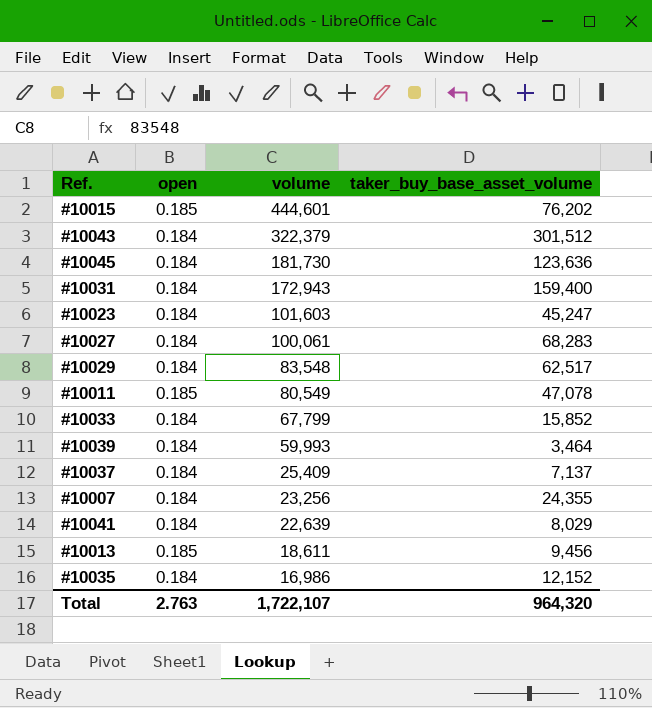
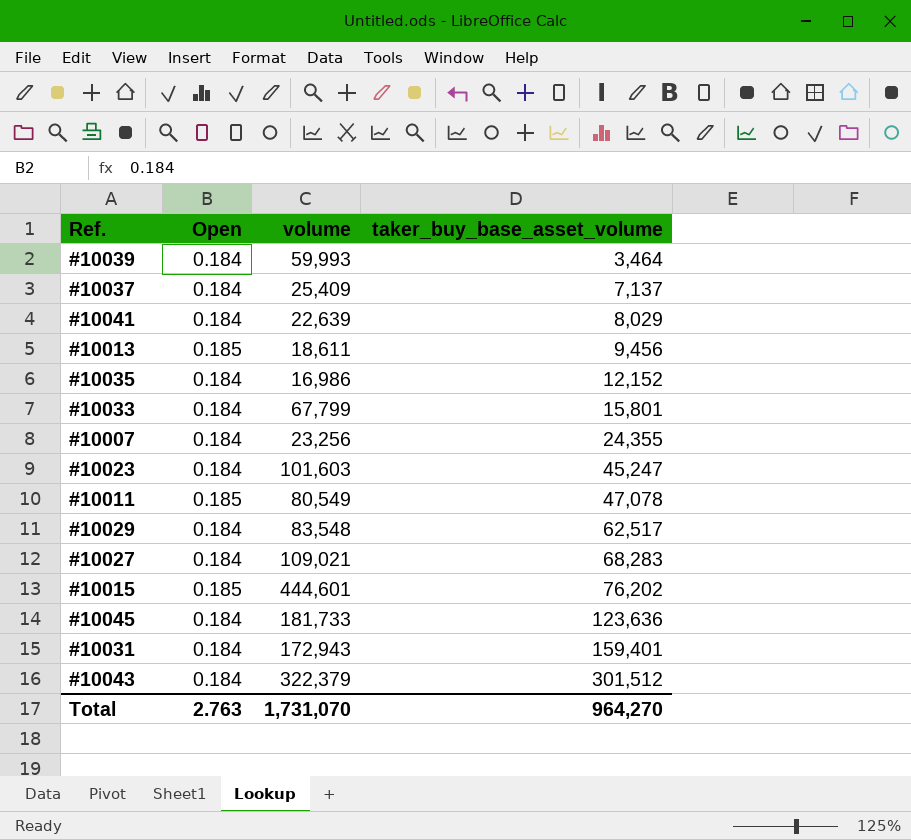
row order: volume descending -> taker_buy_base_asset_volume ascending
column name: open -> Open
#10033 | taker_buy_base_asset_volume: 15,852 -> 15,801
#10027 | volume: 100,061 -> 109,021
#10045 | volume: 181,730 -> 181,733
#10031 | taker_buy_base_asset_volume: 159,400 -> 159,401
Total | volume: 1,722,107 -> 1,731,070
Total | taker_buy_base_asset_volume: 964,320 -> 964,270

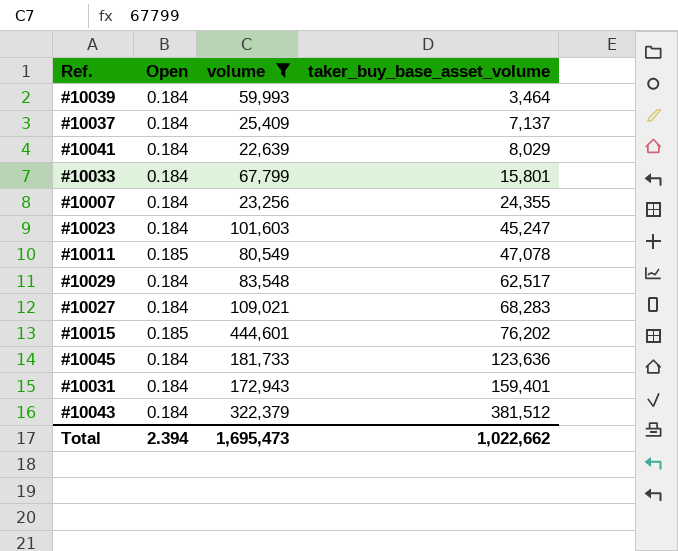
filter: none -> volume >= 22,639
#10043 | taker_buy_base_asset_volume: 301,512 -> 381,512
Total | Open: 2.763 -> 2.394
Total | volume: 1,731,070 -> 1,695,473
Total | taker_buy_base_asset_volume: 964,270 -> 1,022,662

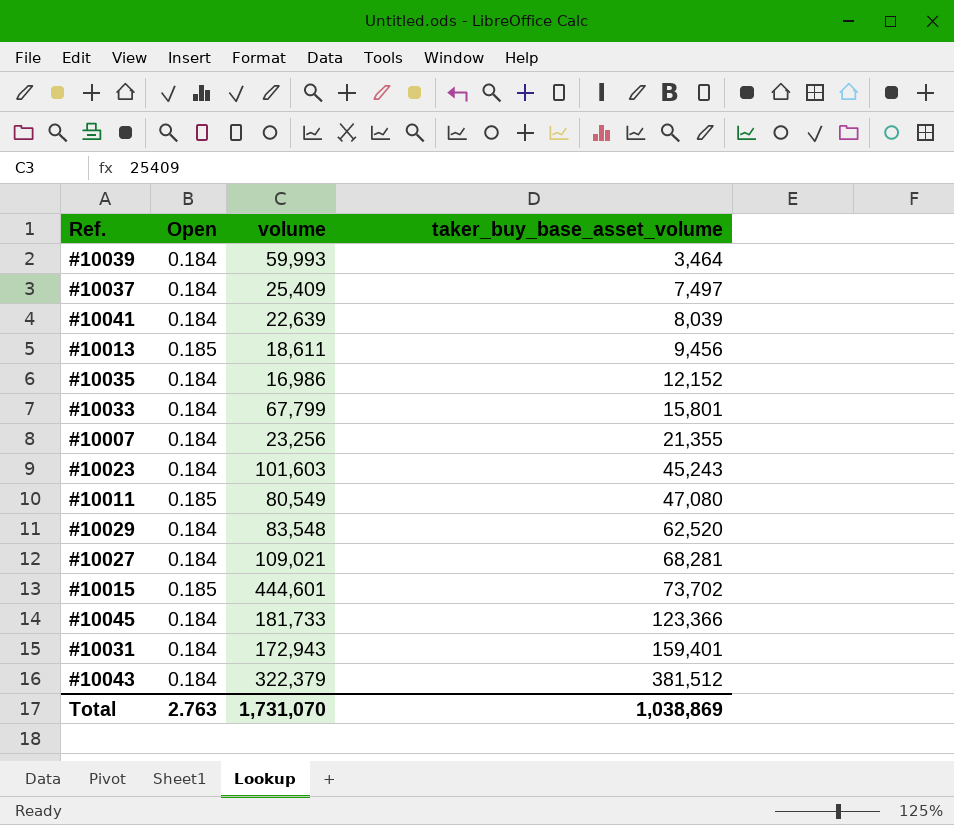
filter: volume >= 22,639 -> none
#10037 | taker_buy_base_asset_volume: 7,137 -> 7,497
#10041 | taker_buy_base_asset_volume: 8,029 -> 8,039
#10007 | taker_buy_base_asset_volume: 24,355 -> 21,355
#10023 | taker_buy_base_asset_volume: 45,247 -> 45,243
#10011 | taker_buy_base_asset_volume: 47,078 -> 47,080
#10029 | taker_buy_base_asset_volume: 62,517 -> 62,520
#10027 | taker_buy_base_asset_volume: 68,283 -> 68,281
#10015 | taker_buy_base_asset_volume: 76,202 -> 73,702
#10045 | taker_buy_base_asset_volume: 123,636 -> 123,366
Total | Open: 2.394 -> 2.763
Total | volume: 1,695,473 -> 1,731,070
Total | taker_buy_base_asset_volume: 1,022,662 -> 1,038,869

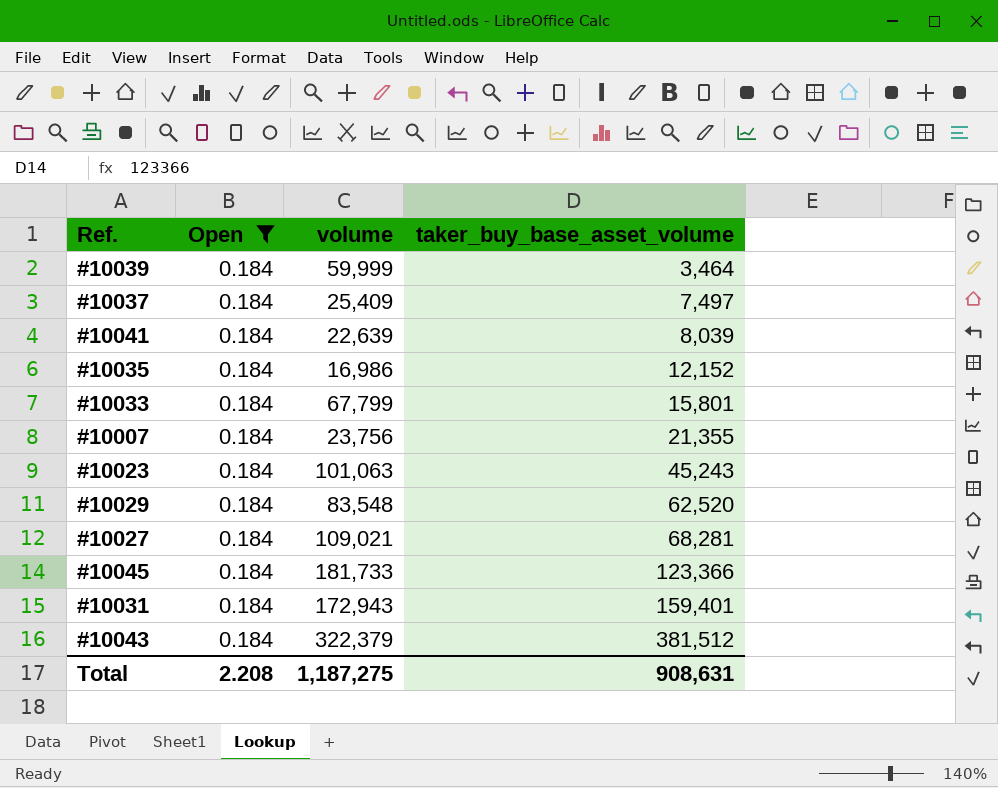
filter: none -> Open = 0.184
#10039 | volume: 59,993 -> 59,999
#10007 | volume: 23,256 -> 23,756
#10023 | volume: 101,603 -> 101,063
Total | Open: 2.763 -> 2.208
Total | volume: 1,731,070 -> 1,187,275
Total | taker_buy_base_asset_volume: 1,038,869 -> 908,631

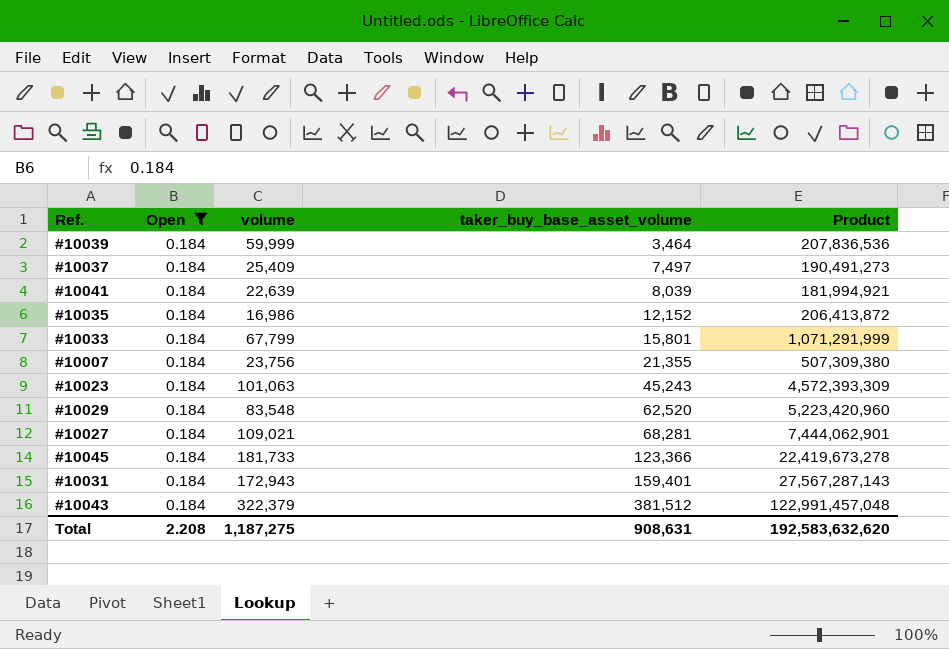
column Product | formula: none -> [volume] * [taker_buy_base_asset_volume]

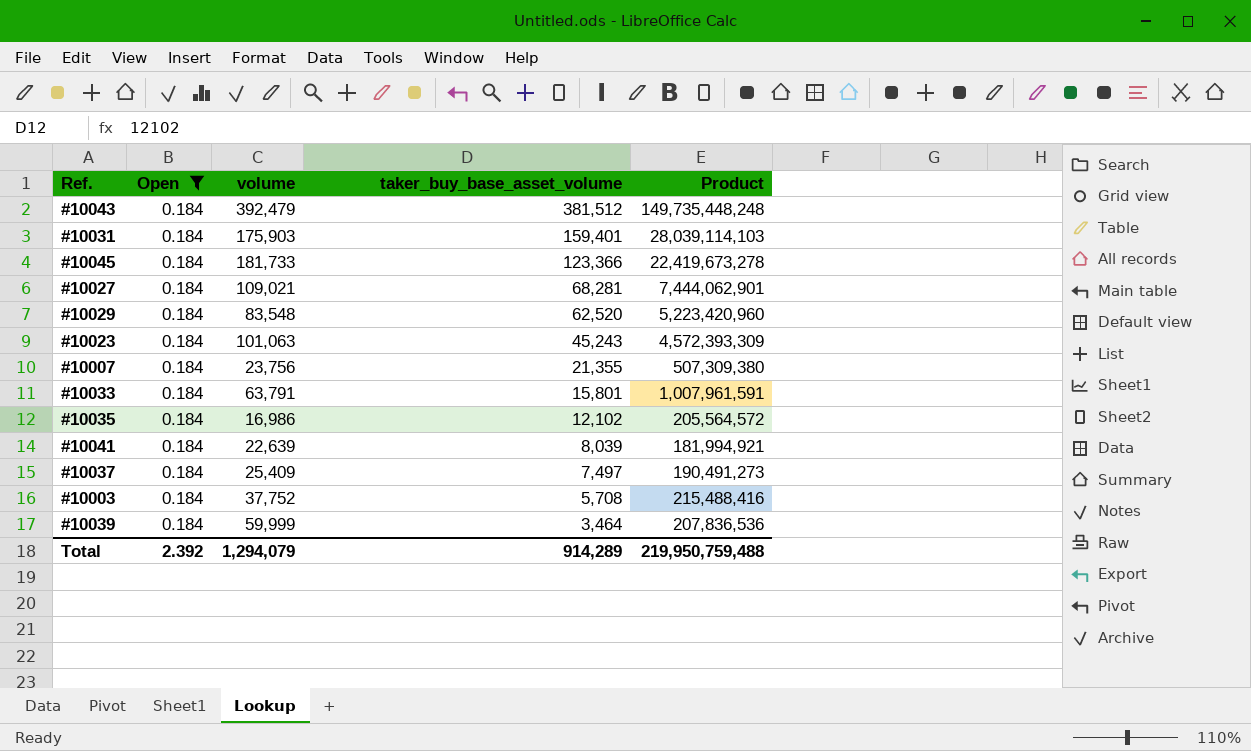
row order: taker_buy_base_asset_volume ascending -> taker_buy_base_asset_volume descending
#10043 | volume: 322,379 -> 392,479
#10043 | Product: 122,991,457,048 -> 149,735,448,248
#10031 | volume: 172,943 -> 175,903
#10031 | Product: 27,567,287,143 -> 28,039,114,103
#10033 | volume: 67,799 -> 63,791
#10033 | Product: 1,071,291,999 -> 1,007,961,591
#10035 | taker_buy_base_asset_volume: 12,152 -> 12,102
#10035 | Product: 206,413,872 -> 205,564,572
row #10003: none -> 0.184 | 37,752 | 5,708 | 215,488,416
Total | Open: 2.208 -> 2.392
Total | volume: 1,187,275 -> 1,294,079
Total | taker_buy_base_asset_volume: 908,631 -> 914,289
Total | Product: 192,583,632,620 -> 219,950,759,488

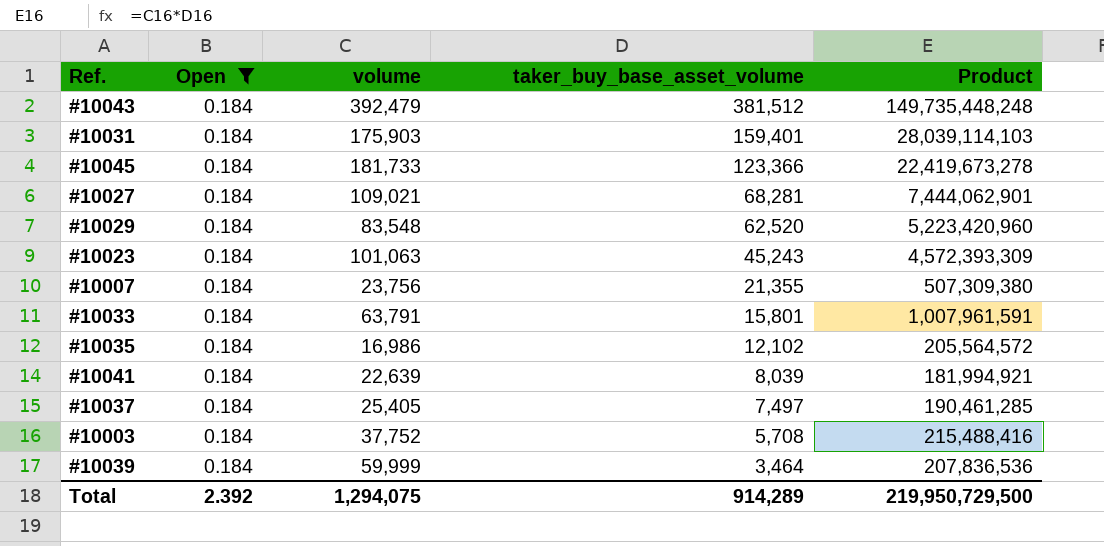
#10037 | volume: 25,409 -> 25,405
#10037 | Product: 190,491,273 -> 190,461,285
Total | volume: 1,294,079 -> 1,294,075
Total | Product: 219,950,759,488 -> 219,950,729,500

